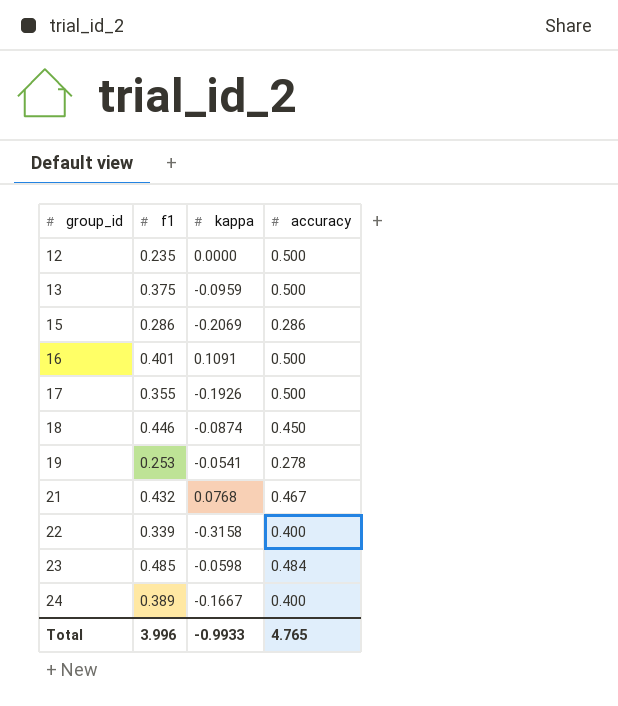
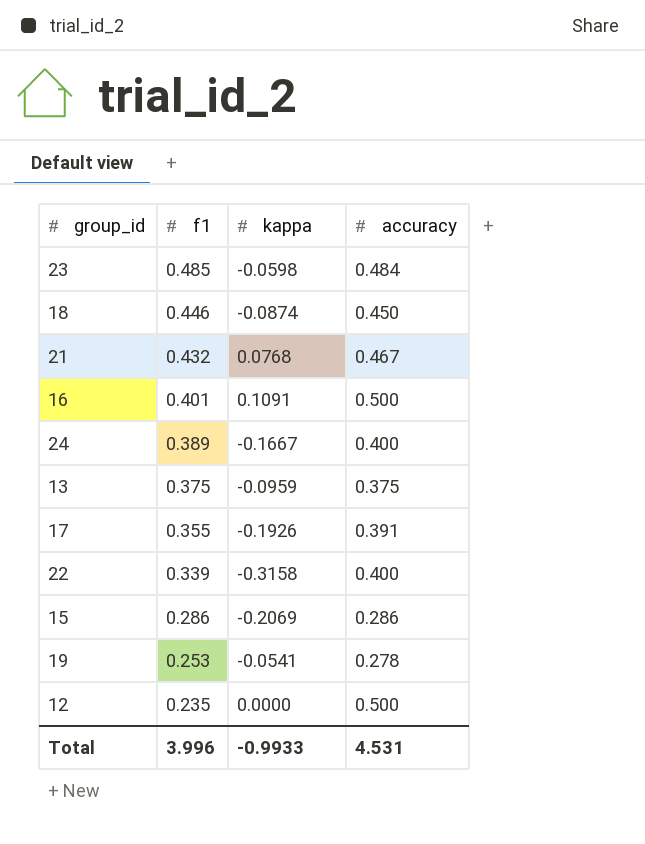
row order: group_id ascending -> f1 descending
13 | accuracy: 0.500 -> 0.375
17 | accuracy: 0.500 -> 0.391
Total | accuracy: 4.765 -> 4.531

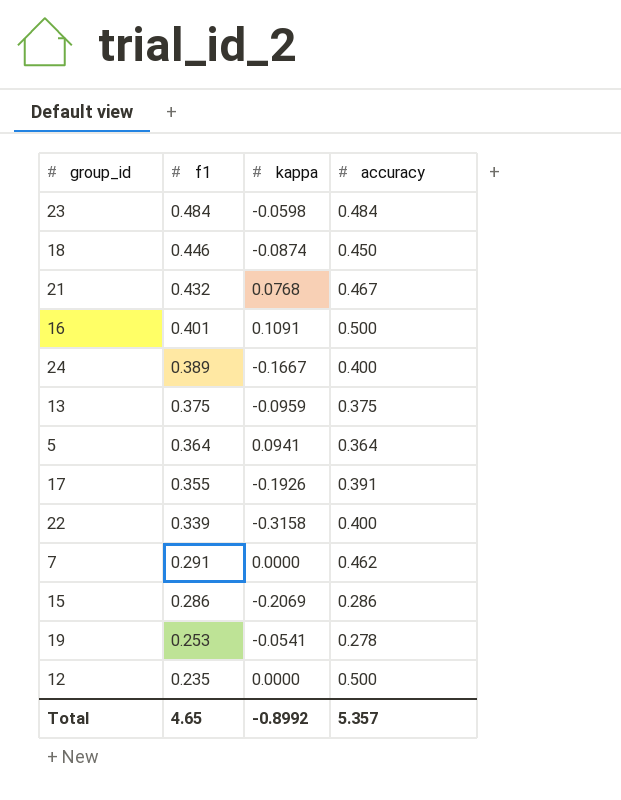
23 | f1: 0.485 -> 0.484
row 5: none -> 0.364 | 0.0941 | 0.364
row 7: none -> 0.291 | 0.0000 | 0.462
Total | f1: 3.996 -> 4.65
Total | kappa: -0.9933 -> -0.8992
Total | accuracy: 4.531 -> 5.357

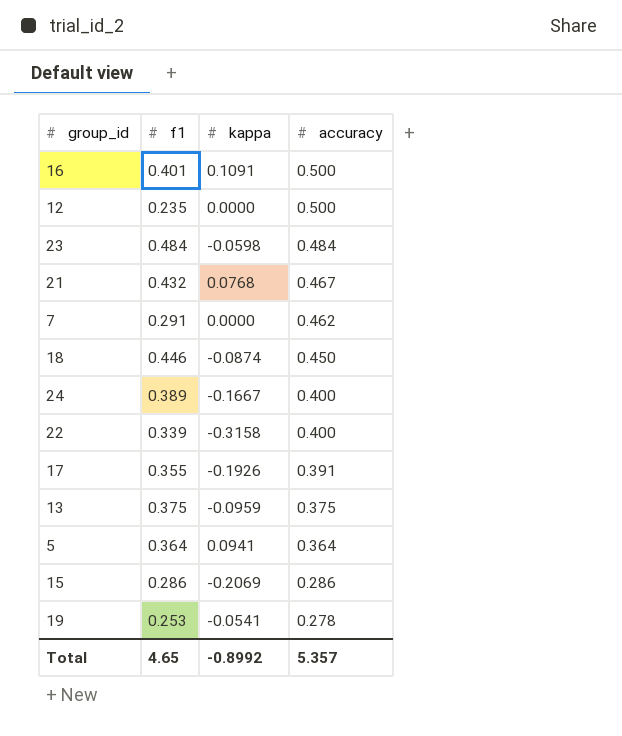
row order: f1 descending -> accuracy descending

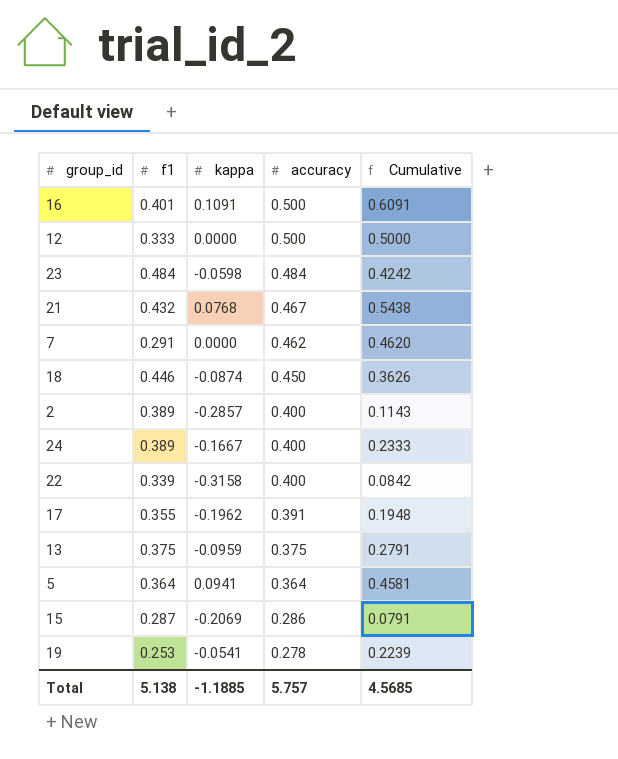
column Cumulative | formula: none -> [kappa] + [accuracy]
12 | f1: 0.235 -> 0.333
row 2: none -> 0.389 | -0.2857 | 0.400 | 0.1143
17 | kappa: -0.1926 -> -0.1962
15 | f1: 0.286 -> 0.287
Total | f1: 4.65 -> 5.138
Total | kappa: -0.8992 -> -1.1885
Total | accuracy: 5.357 -> 5.757

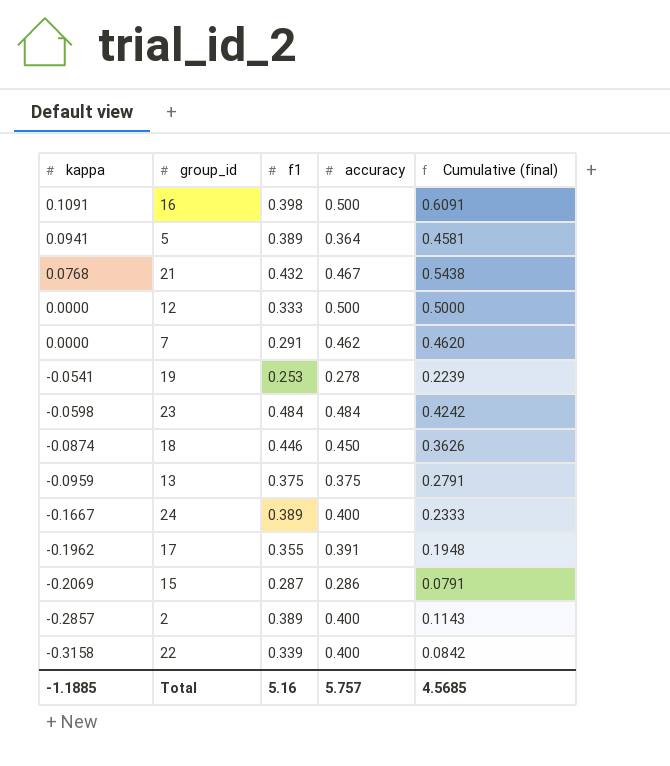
row order: accuracy descending -> kappa descending
column kappa | position: 3 -> 1
column name: Cumulative -> Cumulative (final)
16 | f1: 0.401 -> 0.398
5 | f1: 0.364 -> 0.389
Total | f1: 5.138 -> 5.16

